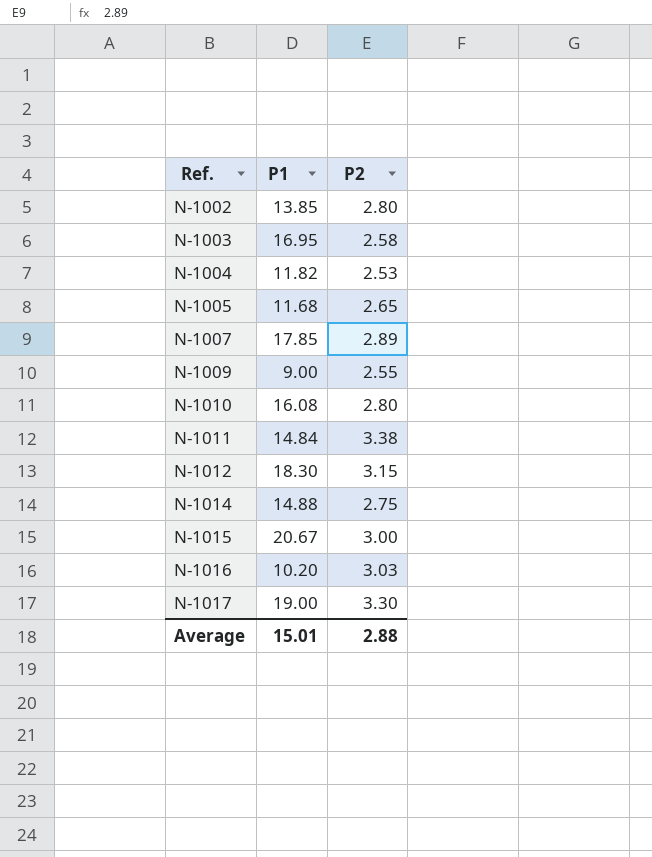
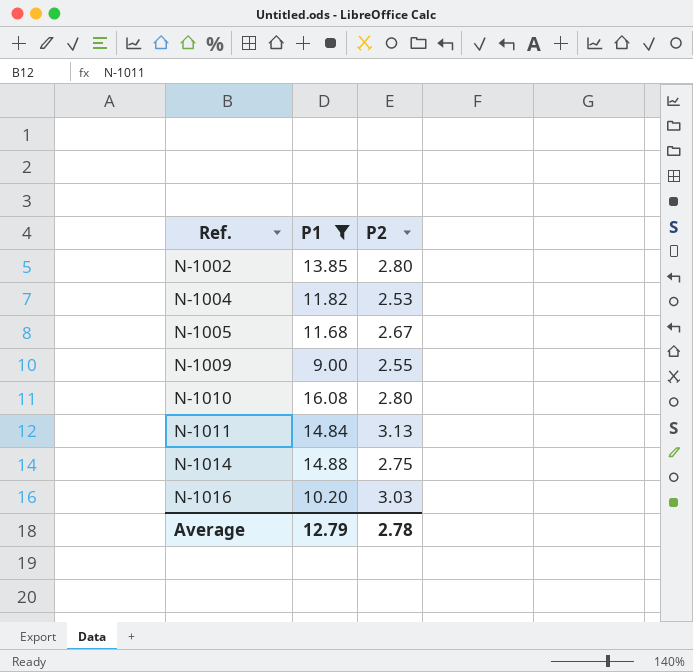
filter: none -> P1 <= 16.08
N-1005 | P2: 2.65 -> 2.67
N-1011 | P2: 3.38 -> 3.13
Average | P1: 15.01 -> 12.79
Average | P2: 2.88 -> 2.78

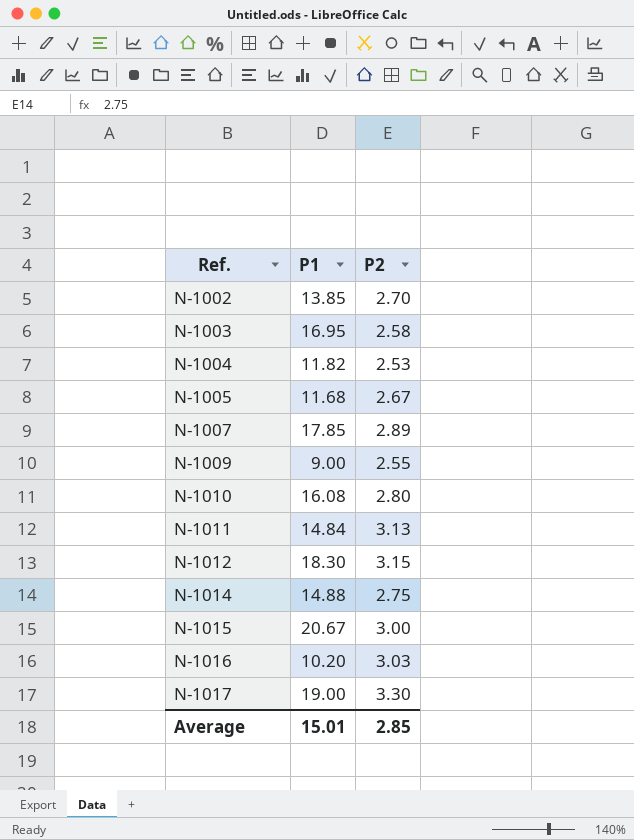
filter: P1 <= 16.08 -> none
N-1002 | P2: 2.80 -> 2.70
Average | P1: 12.79 -> 15.01
Average | P2: 2.78 -> 2.85

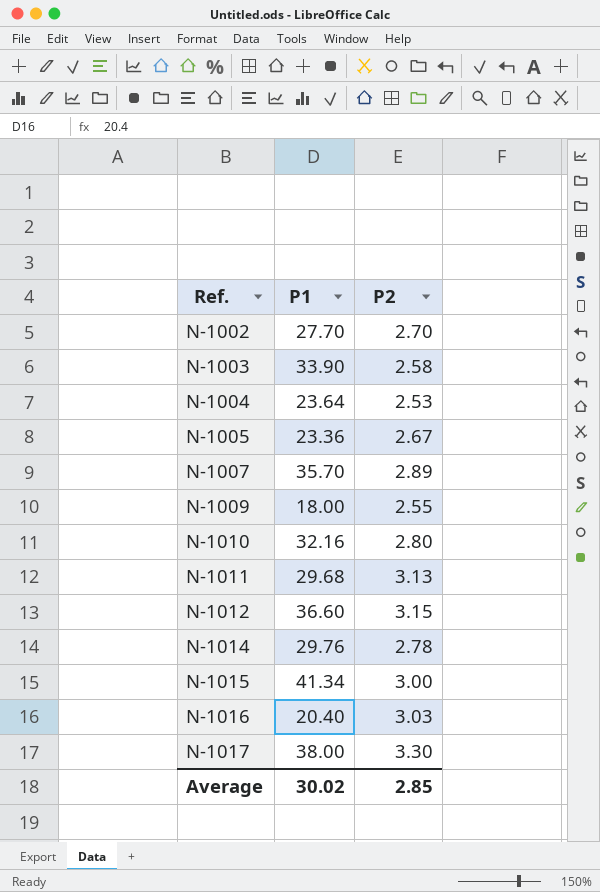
N-1002 | P1: 13.85 -> 27.70
N-1003 | P1: 16.95 -> 33.90
N-1004 | P1: 11.82 -> 23.64
N-1005 | P1: 11.68 -> 23.36
N-1007 | P1: 17.85 -> 35.70
N-1009 | P1: 9.00 -> 18.00
N-1010 | P1: 16.08 -> 32.16
N-1011 | P1: 14.84 -> 29.68
N-1012 | P1: 18.30 -> 36.60
N-1014 | P1: 14.88 -> 29.76
N-1014 | P2: 2.75 -> 2.78
N-1015 | P1: 20.67 -> 41.34
N-1016 | P1: 10.20 -> 20.40
N-1017 | P1: 19.00 -> 38.00
Average | P1: 15.01 -> 30.02

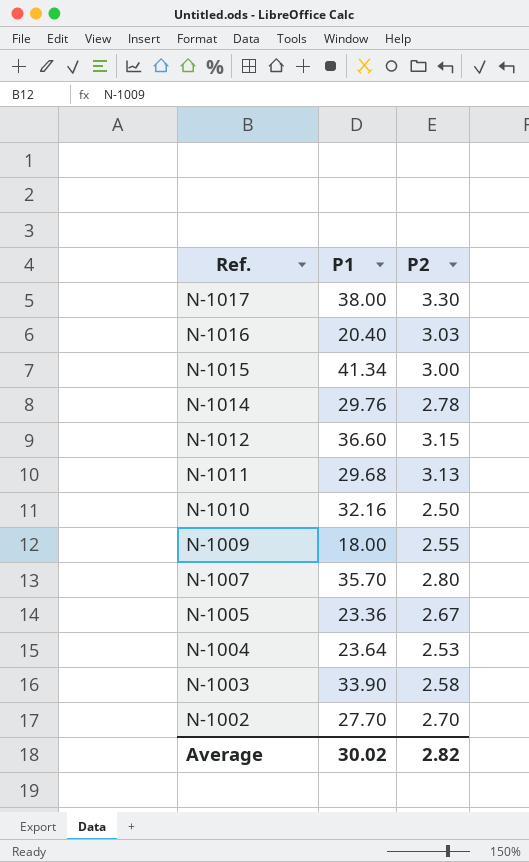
row order: Ref. ascending -> Ref. descending
N-1010 | P2: 2.80 -> 2.50
N-1007 | P2: 2.89 -> 2.80
Average | P2: 2.85 -> 2.82

